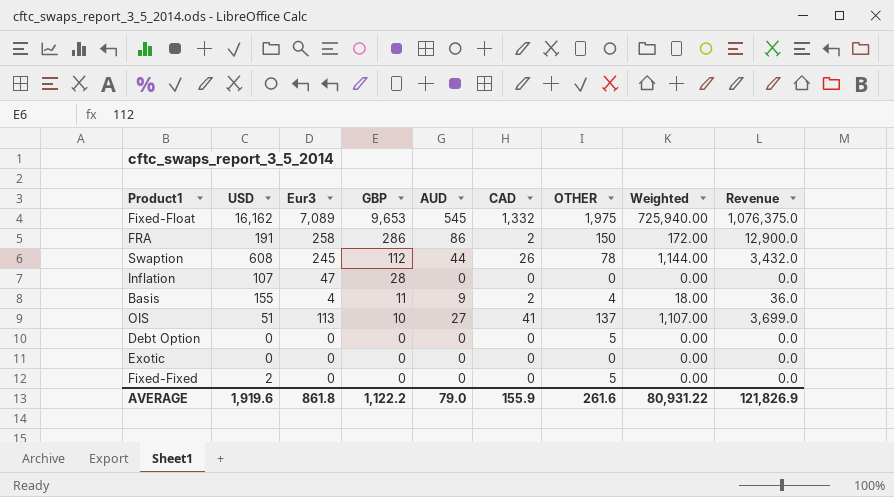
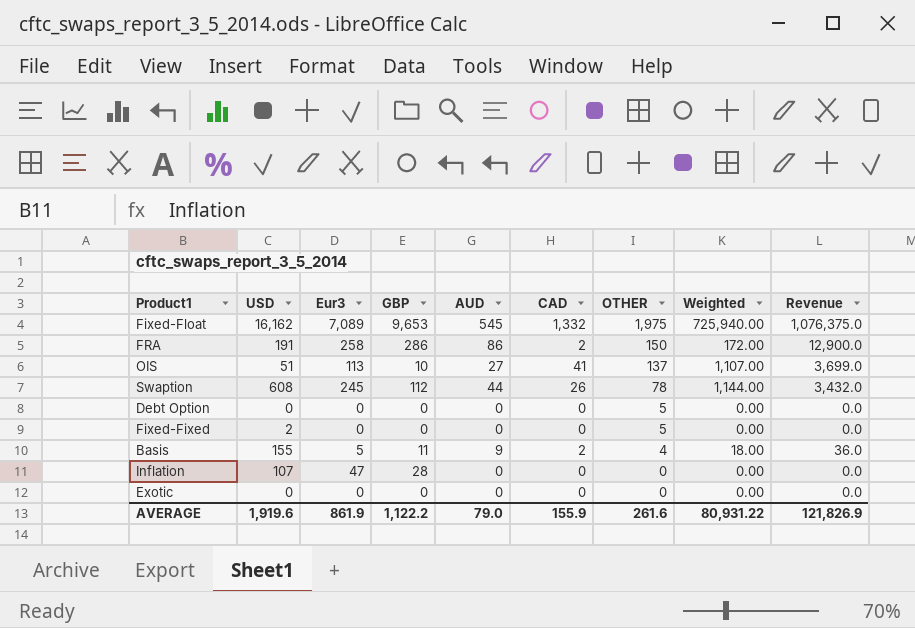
row order: GBP descending -> OTHER descending
Basis | Eur3: 4 -> 5
AVERAGE | Eur3: 861.8 -> 861.9

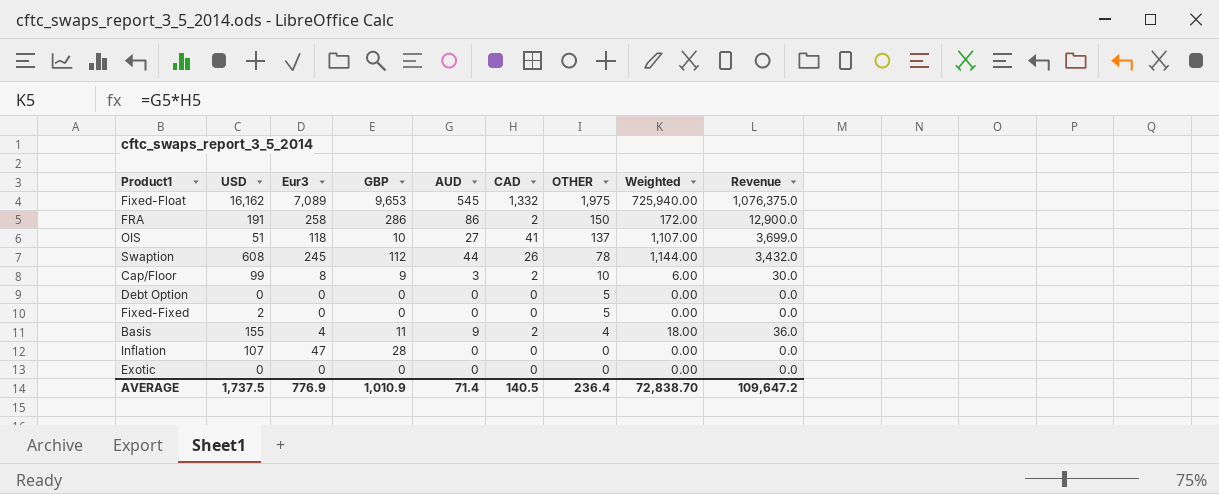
OIS | Eur3: 113 -> 118
row Cap/Floor: none -> 99 | 8 | 9 | 3 | 2 | 10 | 6.00 | 30.0
Basis | Eur3: 5 -> 4
AVERAGE | USD: 1,919.6 -> 1,737.5
AVERAGE | Eur3: 861.9 -> 776.9
AVERAGE | GBP: 1,122.2 -> 1,010.9
AVERAGE | AUD: 79.0 -> 71.4
AVERAGE | CAD: 155.9 -> 140.5
AVERAGE | OTHER: 261.6 -> 236.4
AVERAGE | Weighted: 80,931.22 -> 72,838.70
AVERAGE | Revenue: 121,826.9 -> 109,647.2

